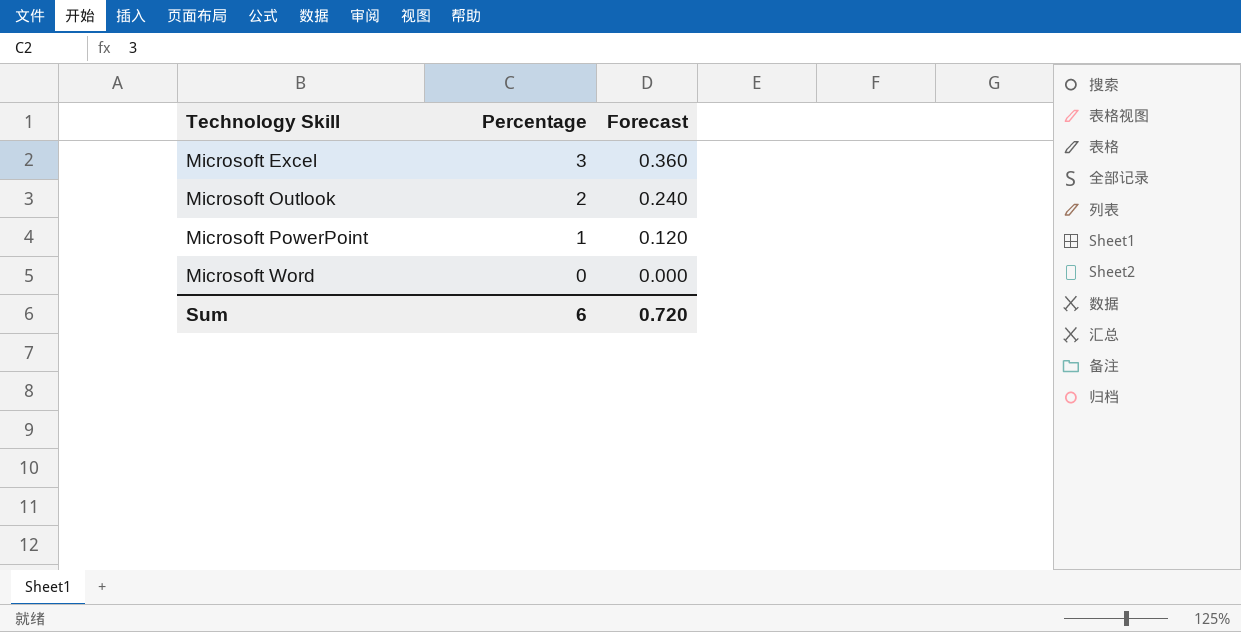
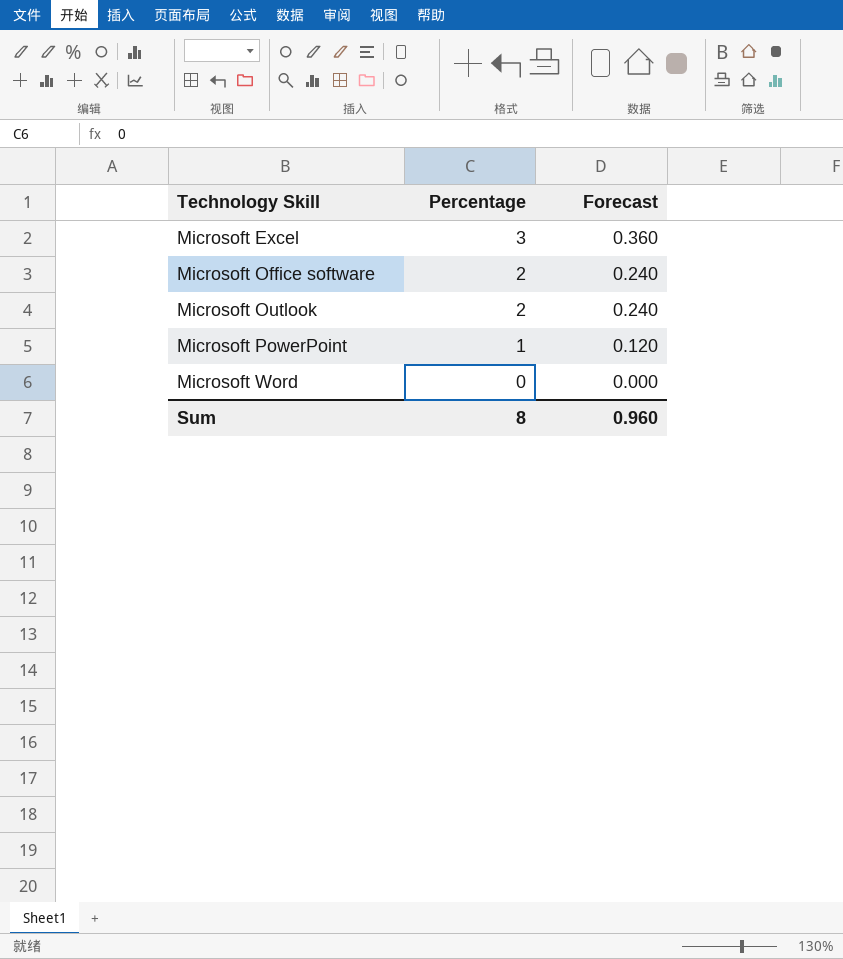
row Microsoft Office software: none -> 2 | 0.240
Sum | Percentage: 6 -> 8
Sum | Forecast: 0.720 -> 0.960

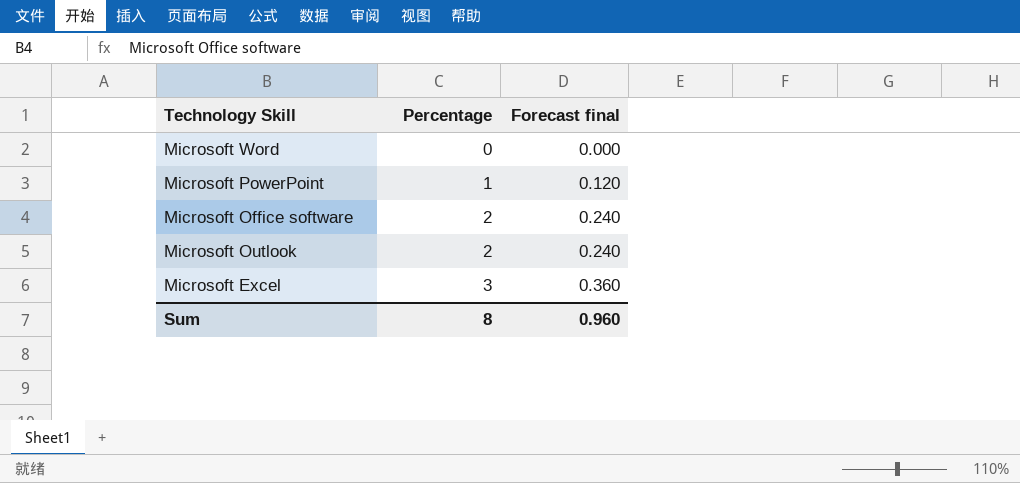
row order: Technology Skill ascending -> Percentage ascending
column name: Forecast -> Forecast final

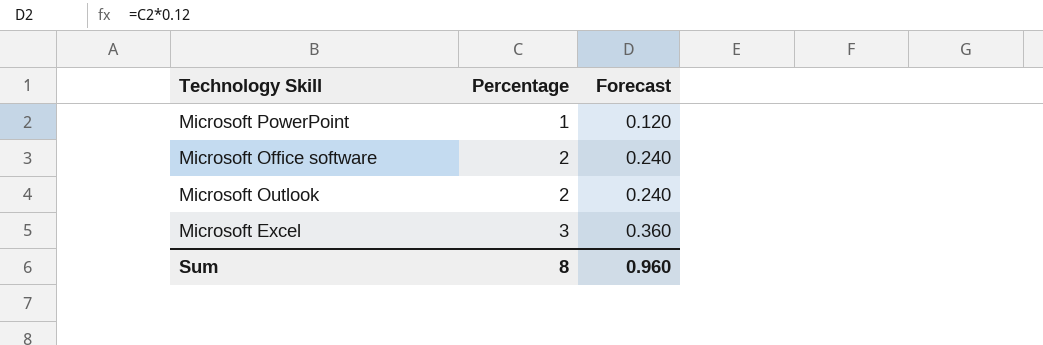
column name: Forecast final -> Forecast
row Microsoft Word: 0 | 0.000 -> none

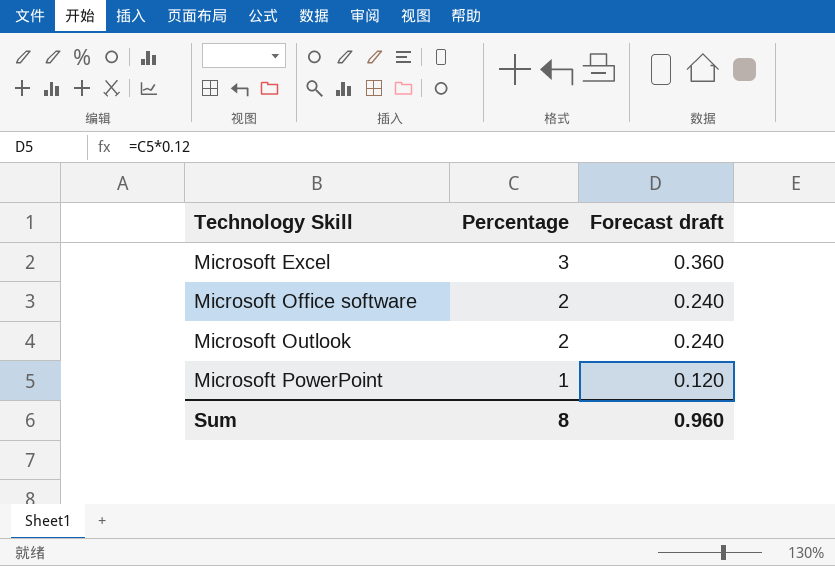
row order: Percentage ascending -> Technology Skill ascending
column name: Forecast -> Forecast draft

